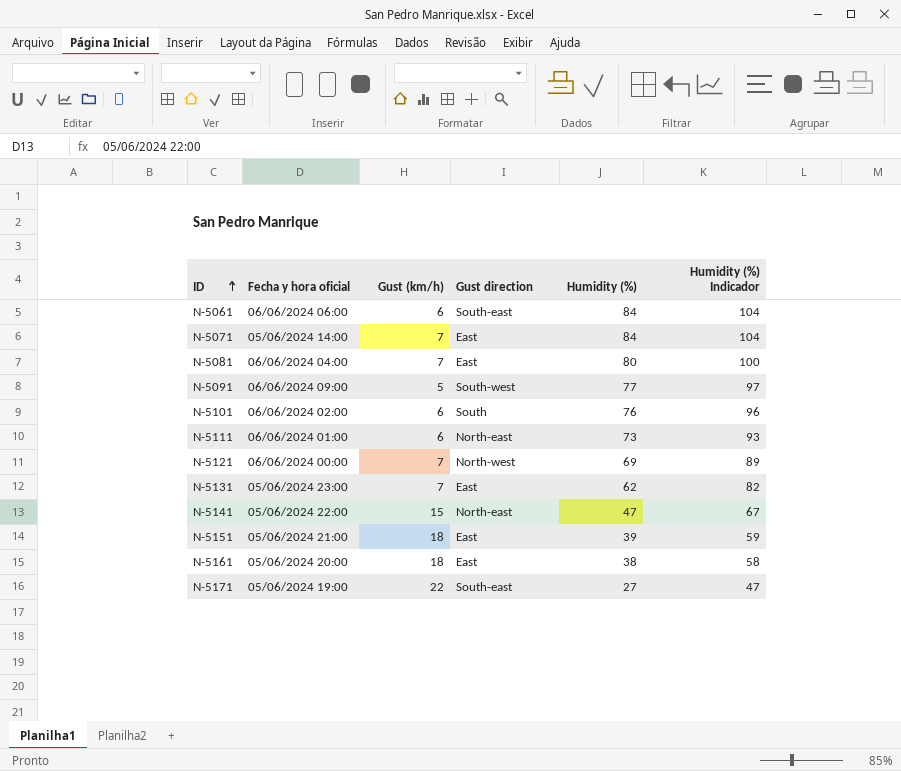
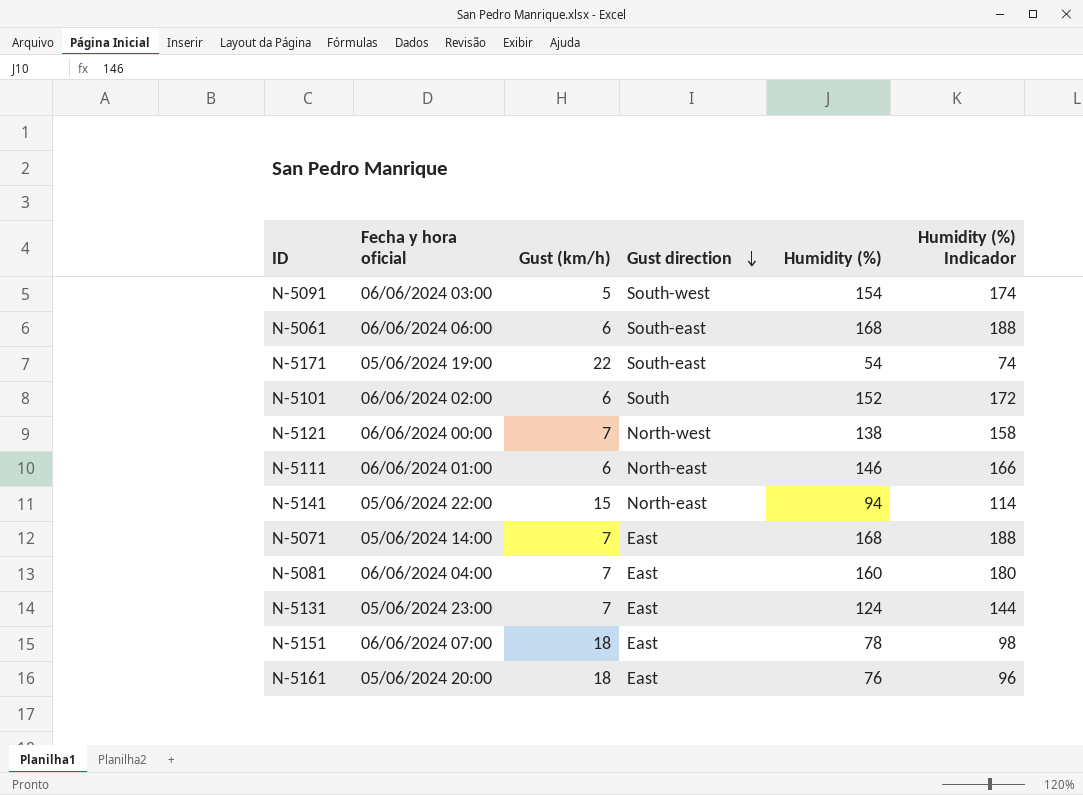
row order: ID ascending -> Gust direction descending
N-5091 | Fecha y hora oficial: 06/06/2024 09:00 -> 06/06/2024 03:00
N-5091 | Humidity (%): 77 -> 154
N-5091 | Humidity (%) Indicador: 97 -> 174
N-5061 | Humidity (%): 84 -> 168
N-5061 | Humidity (%) Indicador: 104 -> 188
N-5171 | Humidity (%): 27 -> 54
N-5171 | Humidity (%) Indicador: 47 -> 74
N-5101 | Humidity (%): 76 -> 152
N-5101 | Humidity (%) Indicador: 96 -> 172
N-5121 | Humidity (%): 69 -> 138
N-5121 | Humidity (%) Indicador: 89 -> 158
N-5111 | Humidity (%): 73 -> 146
N-5111 | Humidity (%) Indicador: 93 -> 166
N-5141 | Humidity (%): 47 -> 94
N-5141 | Humidity (%) Indicador: 67 -> 114
N-5071 | Humidity (%): 84 -> 168
N-5071 | Humidity (%) Indicador: 104 -> 188
N-5081 | Humidity (%): 80 -> 160
N-5081 | Humidity (%) Indicador: 100 -> 180
N-5131 | Humidity (%): 62 -> 124
N-5131 | Humidity (%) Indicador: 82 -> 144
N-5151 | Fecha y hora oficial: 05/06/2024 21:00 -> 06/06/2024 07:00
N-5151 | Humidity (%): 39 -> 78
N-5151 | Humidity (%) Indicador: 59 -> 98
N-5161 | Humidity (%): 38 -> 76
N-5161 | Humidity (%) Indicador: 58 -> 96

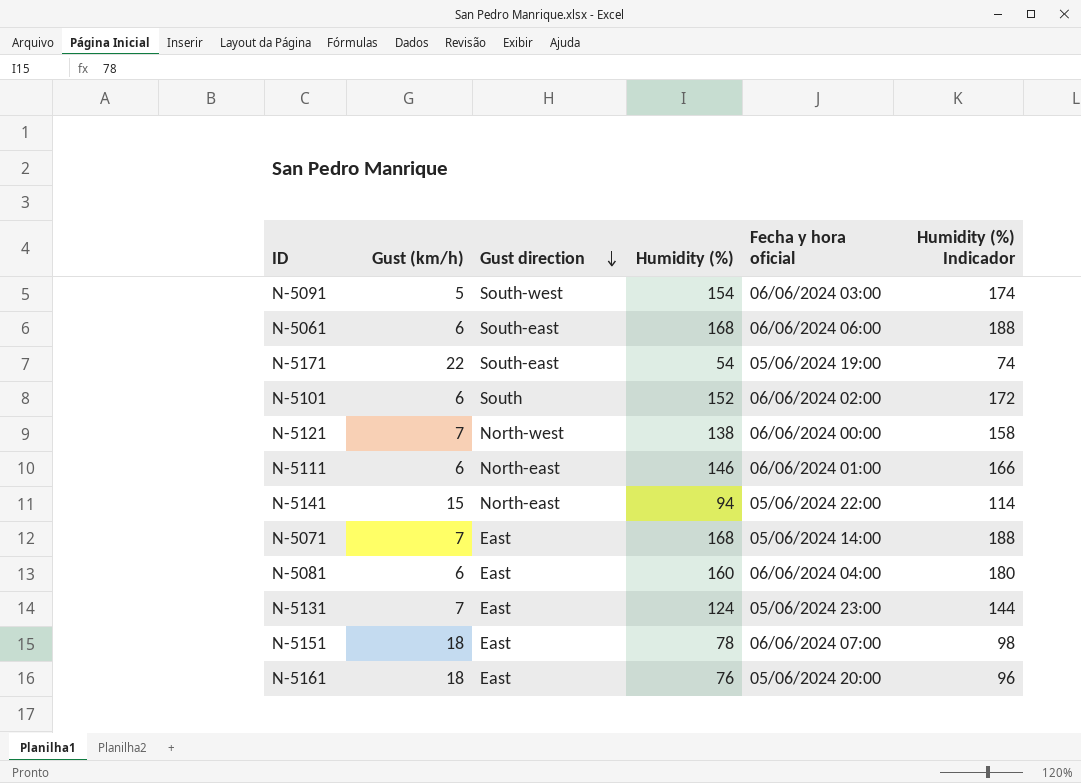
column Fecha y hora oficial | position: 2 -> 5
N-5081 | Gust (km/h): 7 -> 6

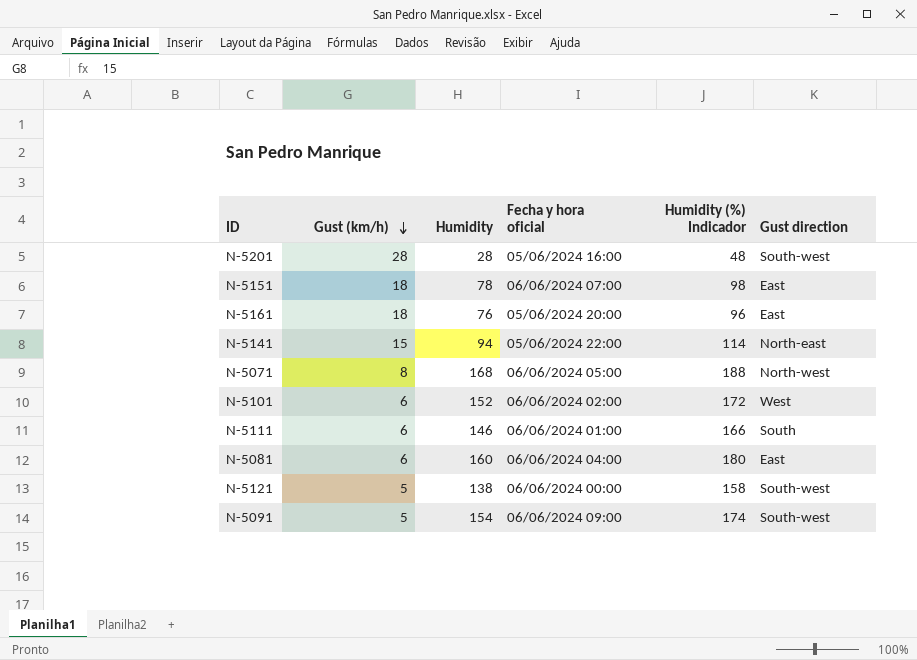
row order: Gust direction descending -> Gust (km/h) descending
column name: Humidity (%) -> Humidity
column Gust direction | position: 3 -> 6
row N-5061: 6 | South-east | 168 | 06/06/2024 06:00 | 188 -> none
row N-5171: 22 | South-east | 54 | 05/06/2024 19:00 | 74 -> none
row N-5131: 7 | East | 124 | 05/06/2024 23:00 | 144 -> none
row N-5201: none -> 28 | 28 | 05/06/2024 16:00 | 48 | South-west
N-5071 | Gust (km/h): 7 -> 8
N-5071 | Fecha y hora oficial: 05/06/2024 14:00 -> 06/06/2024 05:00
N-5071 | Gust direction: East -> North-west
N-5101 | Gust direction: South -> West
N-5111 | Gust direction: North-east -> South
N-5121 | Gust (km/h): 7 -> 5
N-5121 | Gust direction: North-west -> South-west
N-5091 | Fecha y hora oficial: 06/06/2024 03:00 -> 06/06/2024 09:00

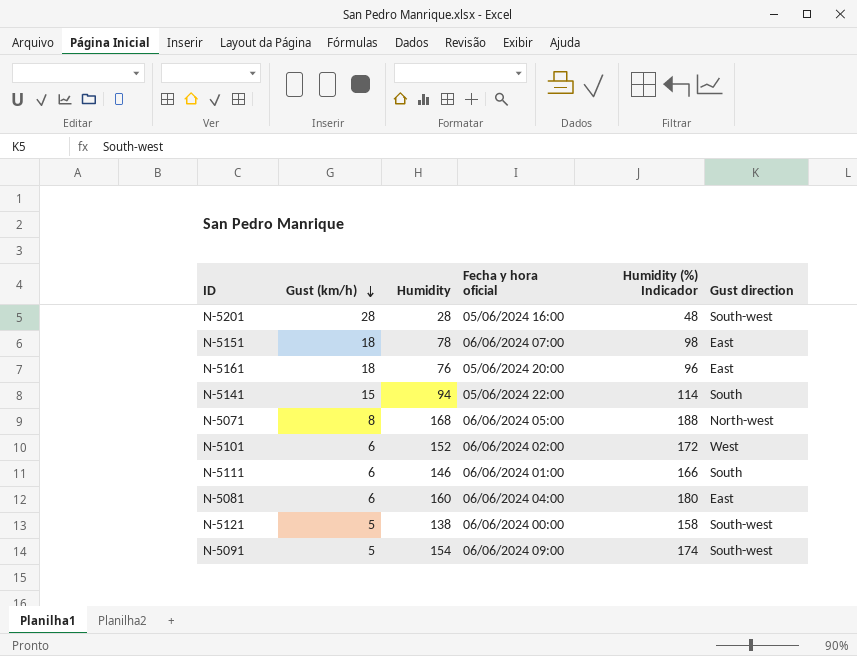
N-5141 | Gust direction: North-east -> South

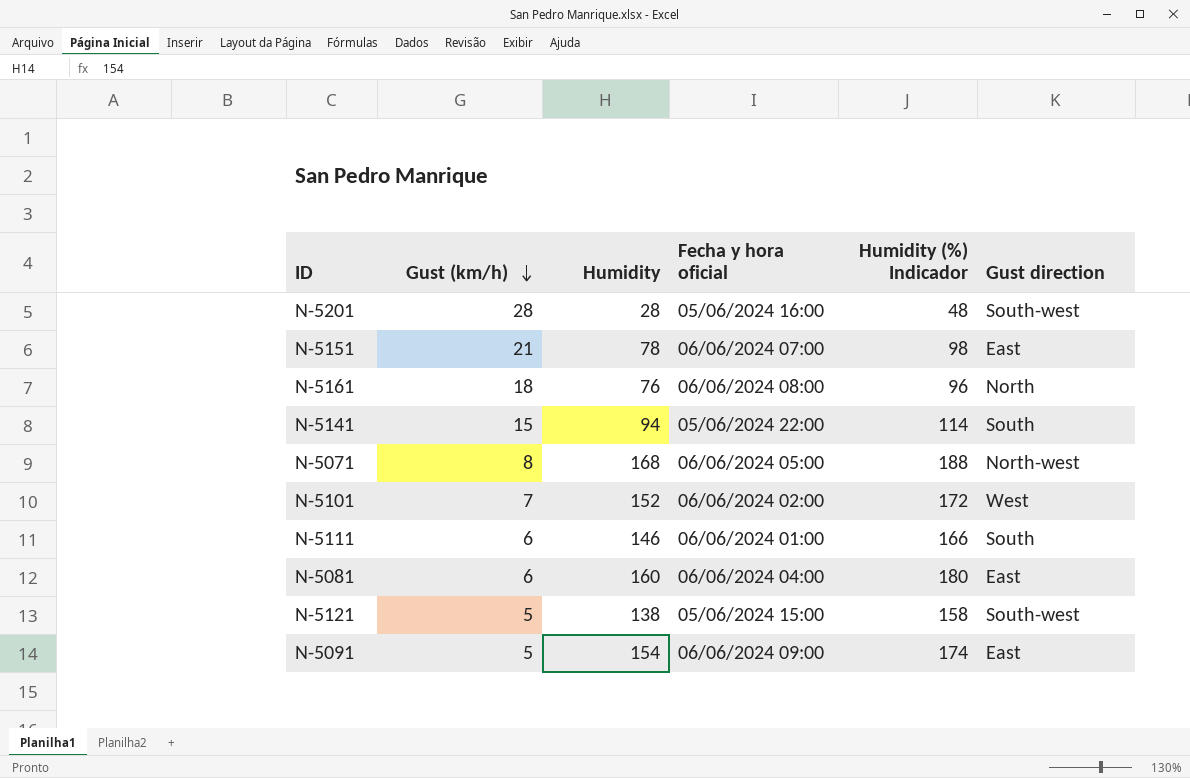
N-5151 | Gust (km/h): 18 -> 21
N-5161 | Fecha y hora oficial: 05/06/2024 20:00 -> 06/06/2024 08:00
N-5161 | Gust direction: East -> North
N-5101 | Gust (km/h): 6 -> 7
N-5121 | Fecha y hora oficial: 06/06/2024 00:00 -> 05/06/2024 15:00
N-5091 | Gust direction: South-west -> East

